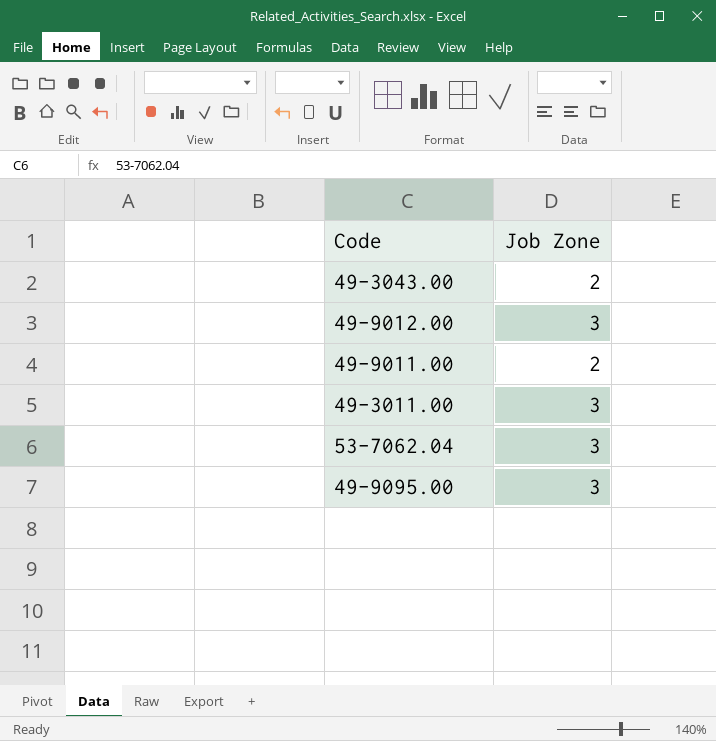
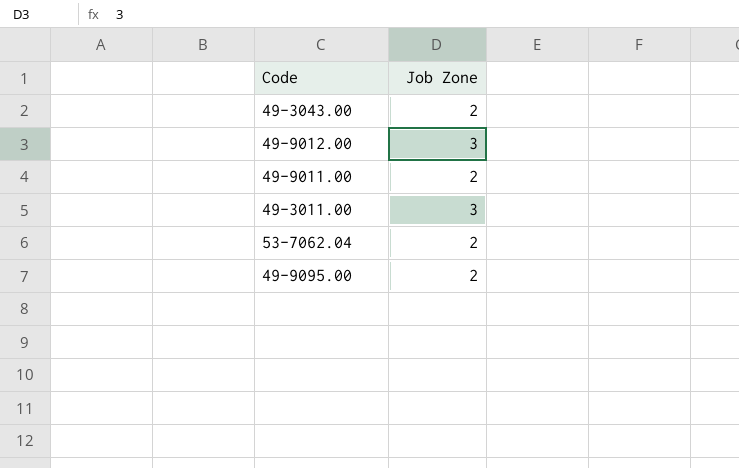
53-7062.04 | Job Zone: 3 -> 2
49-9095.00 | Job Zone: 3 -> 2

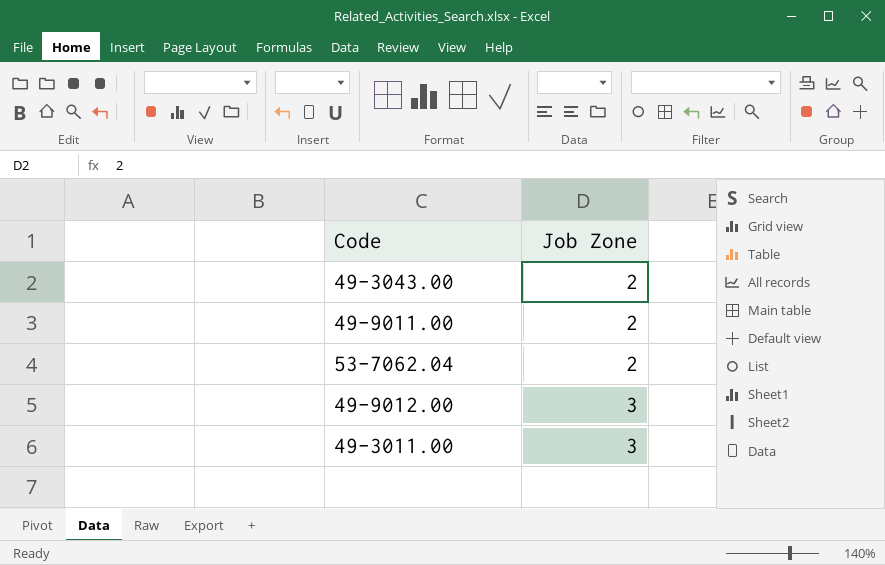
row order: none -> Job Zone ascending
row 49-9095.00: 2 -> none

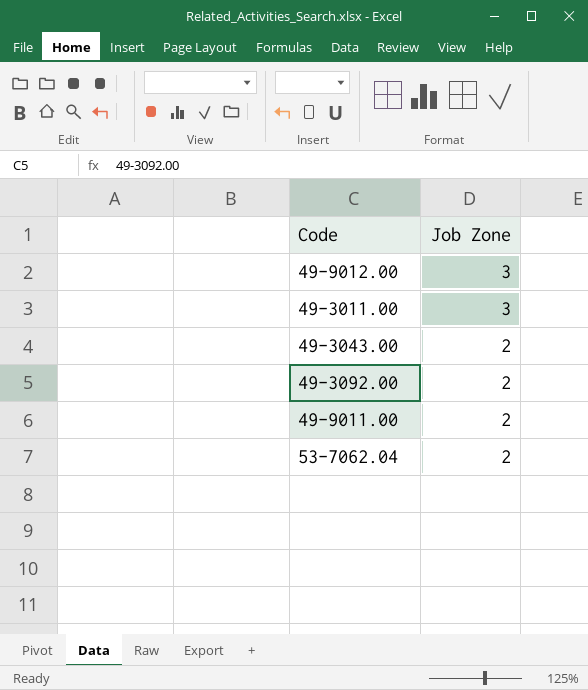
row order: Job Zone ascending -> Job Zone descending
row 49-3092.00: none -> 2

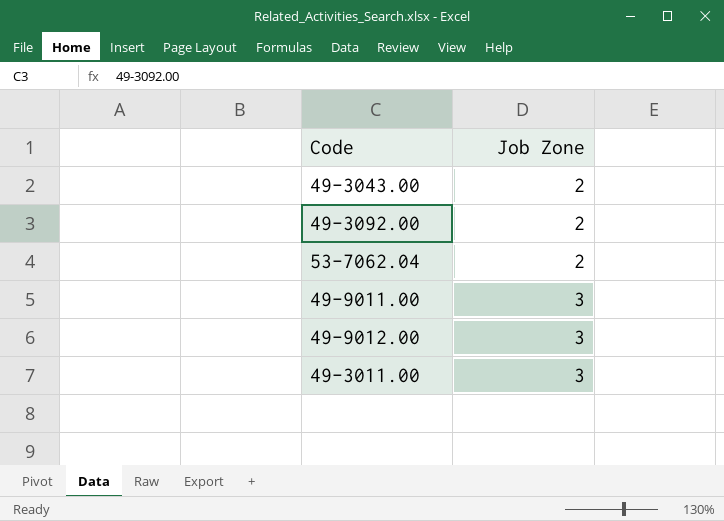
row order: Job Zone descending -> Job Zone ascending
49-9011.00 | Job Zone: 2 -> 3

